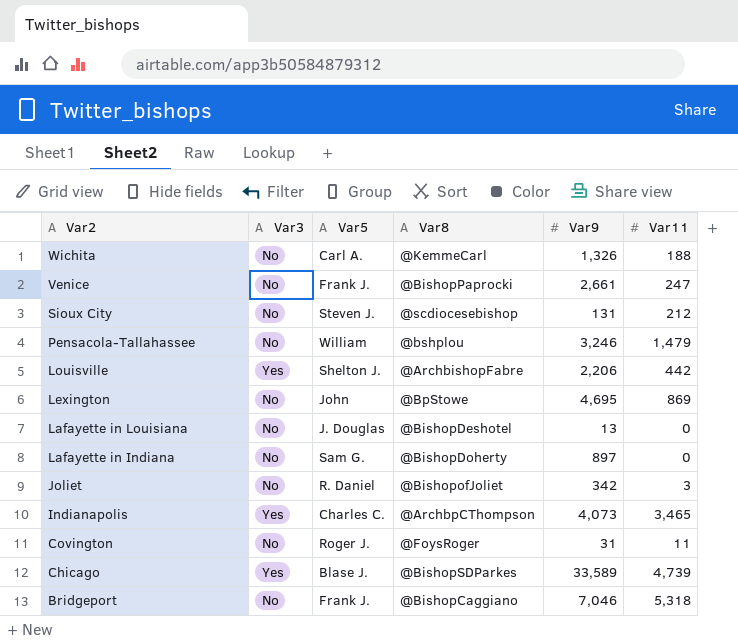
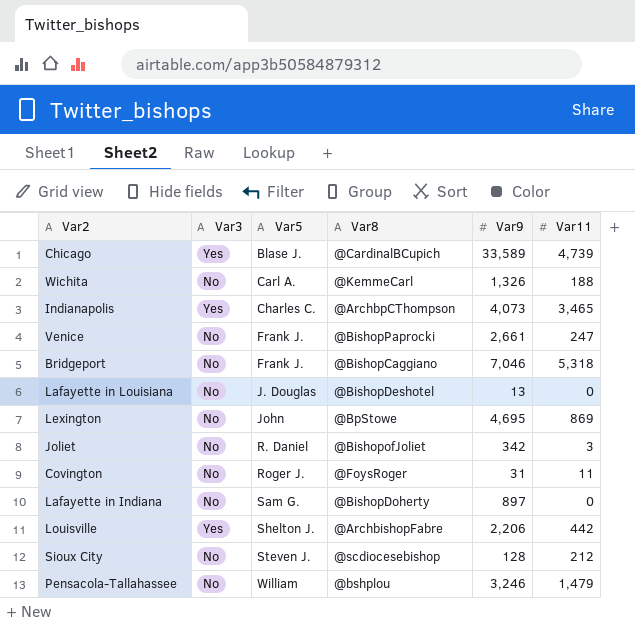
row order: Var2 descending -> Var5 ascending
Chicago | Var8: @BishopSDParkes -> @CardinalBCupich
Sioux City | Var9: 131 -> 128

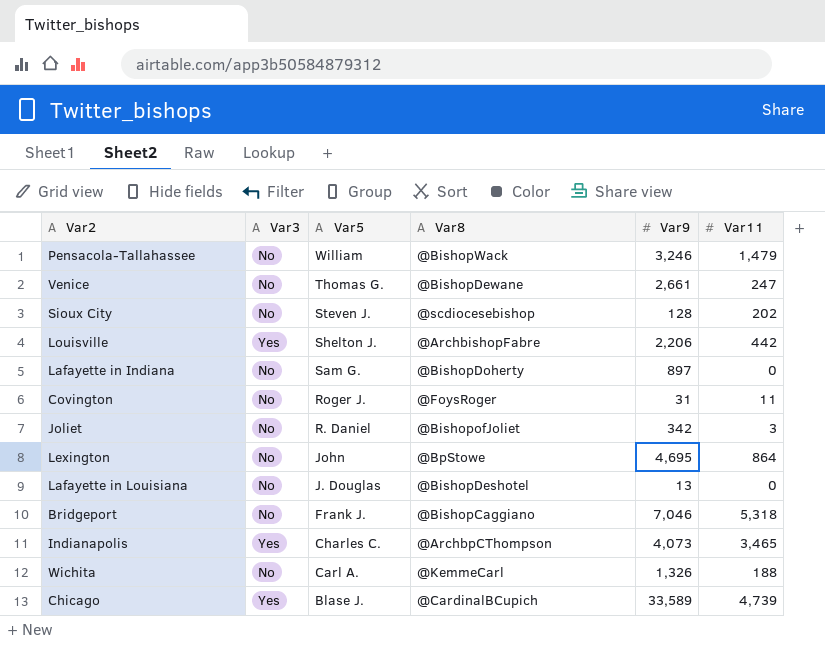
row order: Var5 ascending -> Var5 descending
Pensacola-Tallahassee | Var8: @bshplou -> @BishopWack
Venice | Var5: Frank J. -> Thomas G.
Venice | Var8: @BishopPaprocki -> @BishopDewane
Sioux City | Var11: 212 -> 202
Lexington | Var11: 869 -> 864

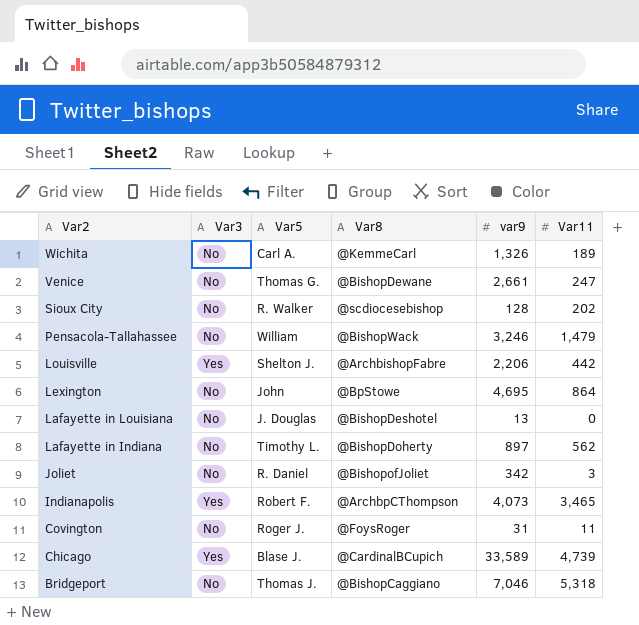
row order: Var5 descending -> Var2 descending
column name: Var9 -> var9
Wichita | Var11: 188 -> 189
Sioux City | Var5: Steven J. -> R. Walker
Lafayette in Indiana | Var5: Sam G. -> Timothy L.
Lafayette in Indiana | Var11: 0 -> 562
Indianapolis | Var5: Charles C. -> Robert F.
Bridgeport | Var5: Frank J. -> Thomas J.

